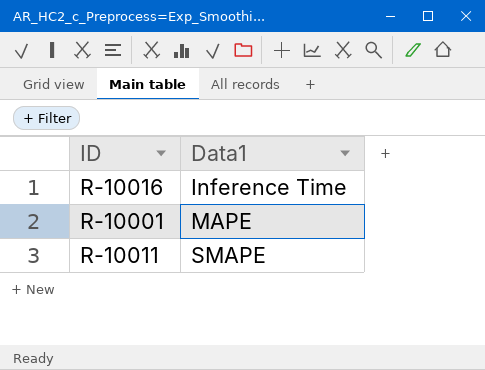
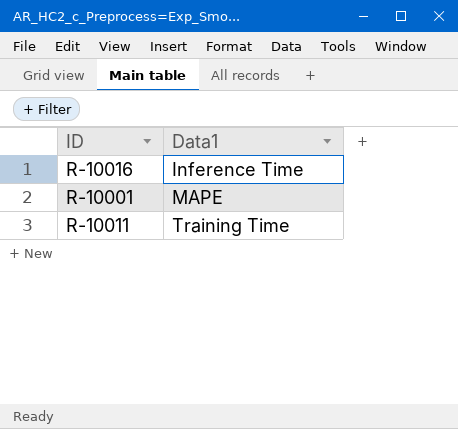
R-10011 | Data1: SMAPE -> Training Time

